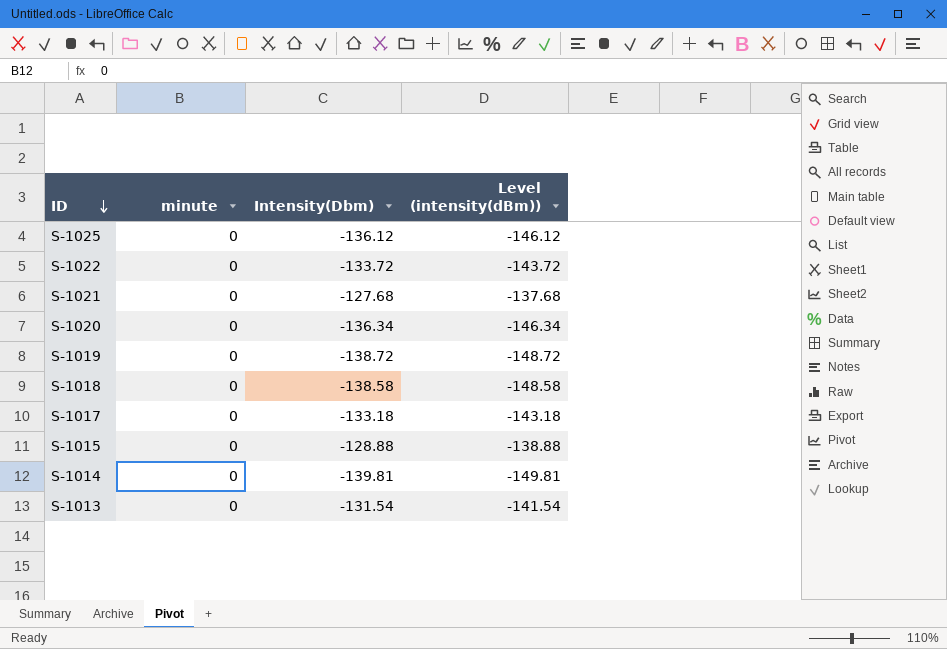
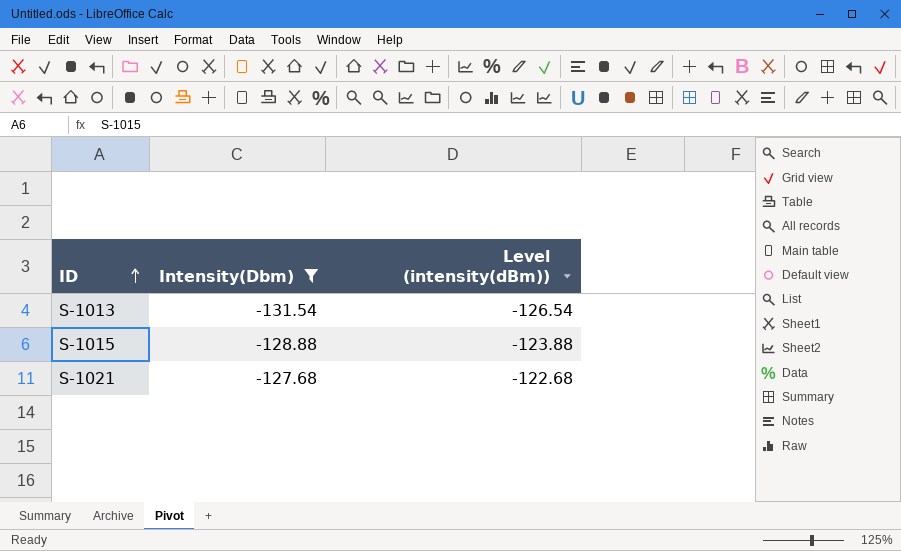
filter: none -> Intensity(Dbm) >= -131.54
row order: ID descending -> ID ascending
column minute | position: 2 -> none
column Level (intensity(dBm)) | formula: [Intensity(Dbm)] - 10 -> [Intensity(Dbm)] + 5

